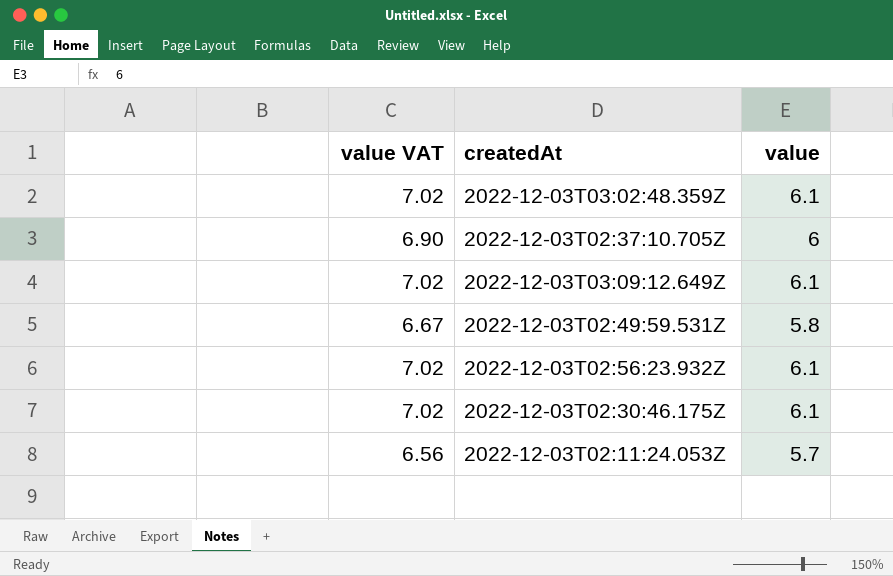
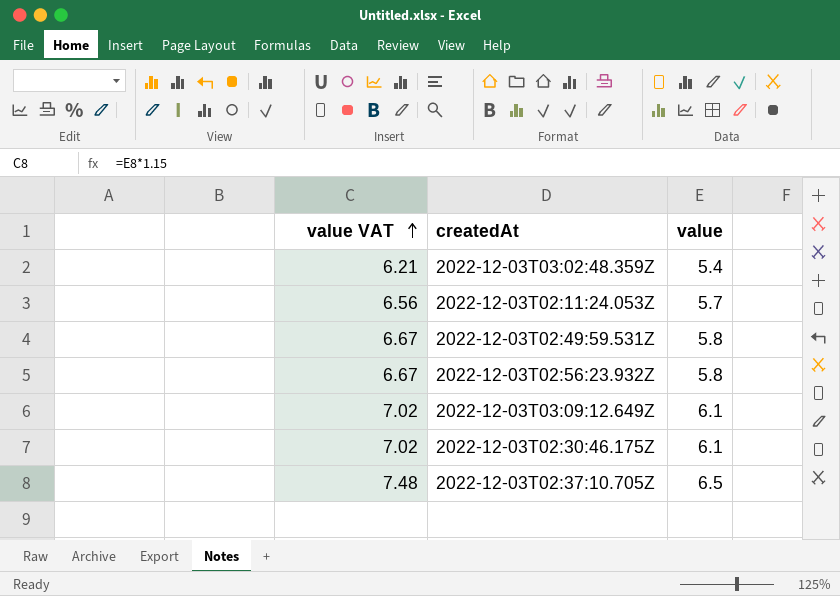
row order: none -> value VAT ascending
2022-12-03T03:02:48.359Z | value VAT: 7.02 -> 6.21
2022-12-03T03:02:48.359Z | value: 6.1 -> 5.4
2022-12-03T02:56:23.932Z | value VAT: 7.02 -> 6.67
2022-12-03T02:56:23.932Z | value: 6.1 -> 5.8
2022-12-03T02:37:10.705Z | value VAT: 6.90 -> 7.48
2022-12-03T02:37:10.705Z | value: 6 -> 6.5

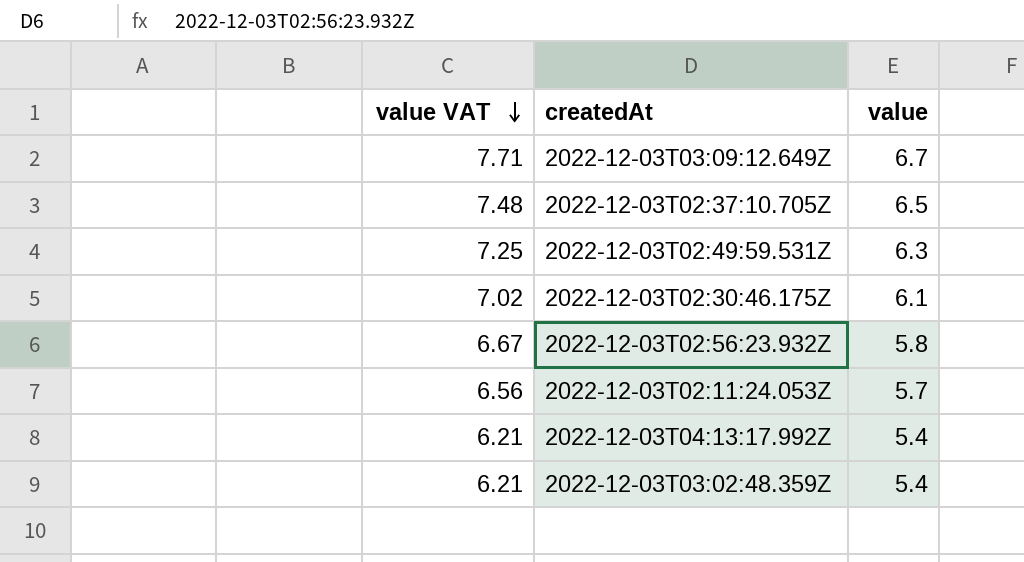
row order: value VAT ascending -> value VAT descending
2022-12-03T03:09:12.649Z | value VAT: 7.02 -> 7.71
2022-12-03T03:09:12.649Z | value: 6.1 -> 6.7
2022-12-03T02:49:59.531Z | value VAT: 6.67 -> 7.25
2022-12-03T02:49:59.531Z | value: 5.8 -> 6.3
row 2022-12-03T04:13:17.992Z: none -> 6.21 | 5.4

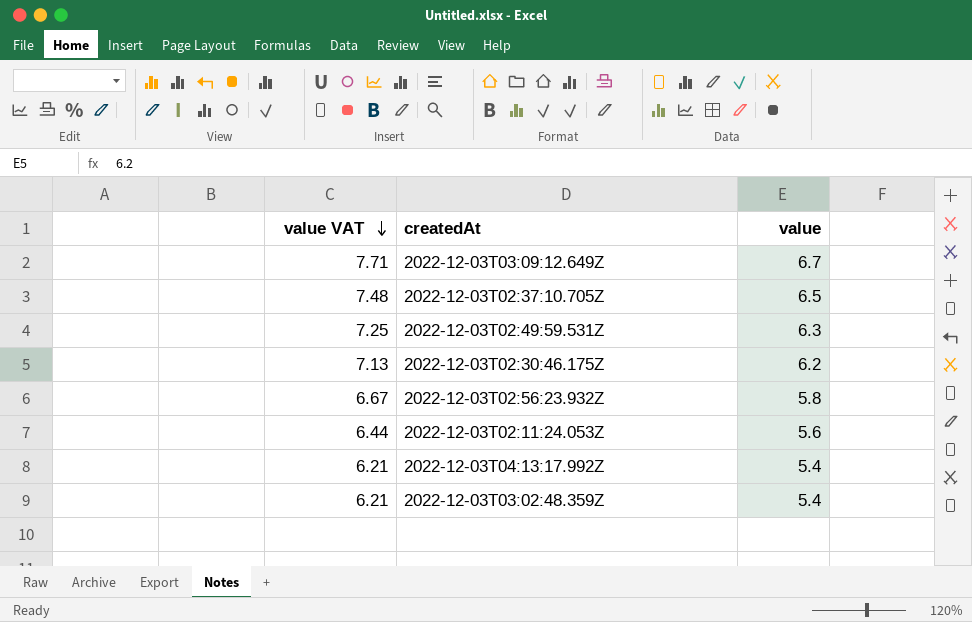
2022-12-03T02:30:46.175Z | value VAT: 7.02 -> 7.13
2022-12-03T02:30:46.175Z | value: 6.1 -> 6.2
2022-12-03T02:11:24.053Z | value VAT: 6.56 -> 6.44
2022-12-03T02:11:24.053Z | value: 5.7 -> 5.6

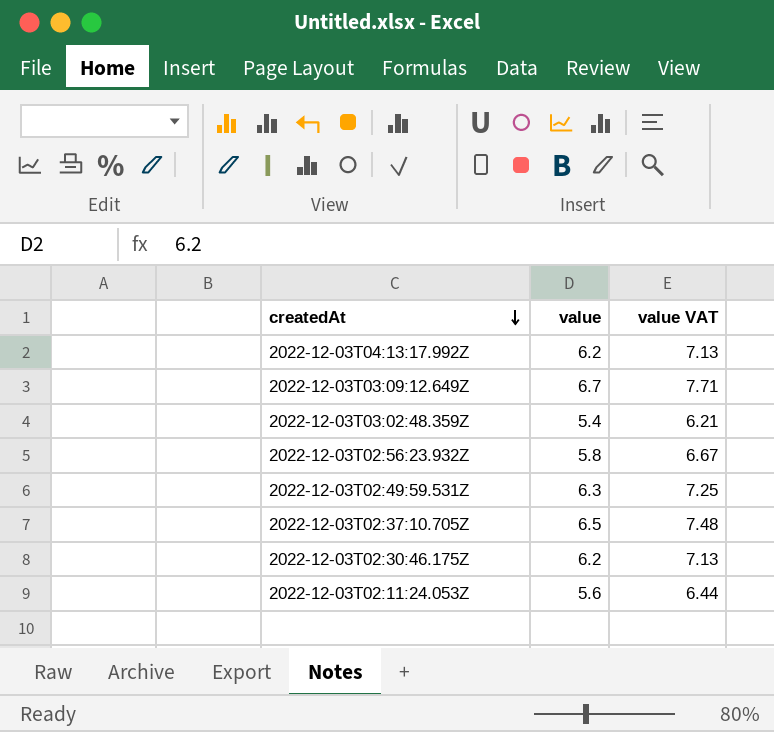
row order: value VAT descending -> createdAt descending
column value VAT | position: 1 -> 3
2022-12-03T04:13:17.992Z | value: 5.4 -> 6.2
2022-12-03T04:13:17.992Z | value VAT: 6.21 -> 7.13

